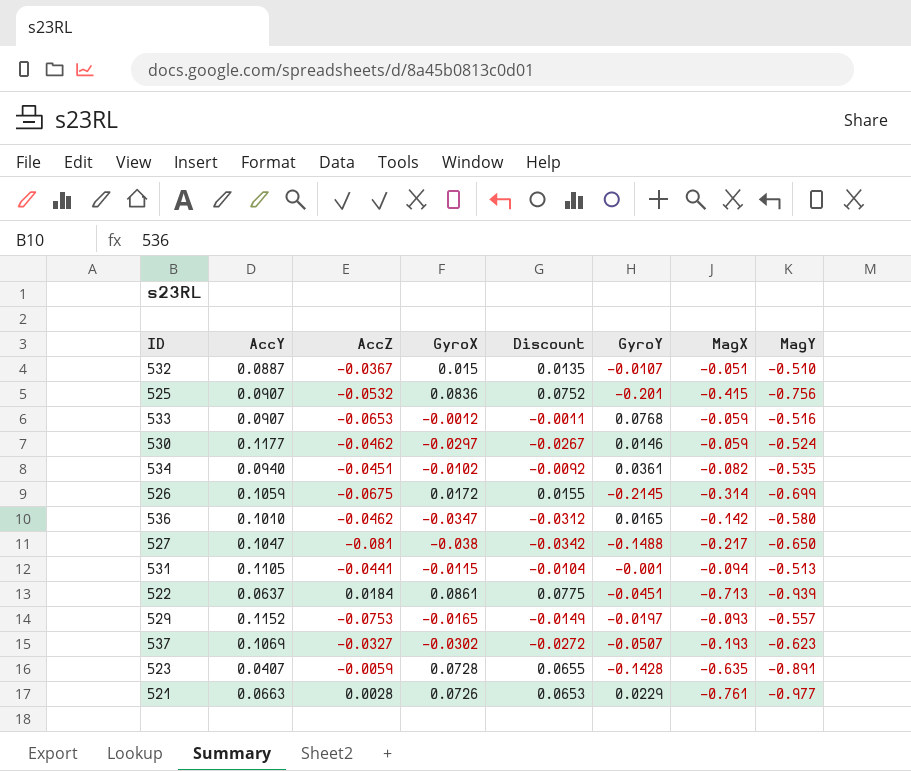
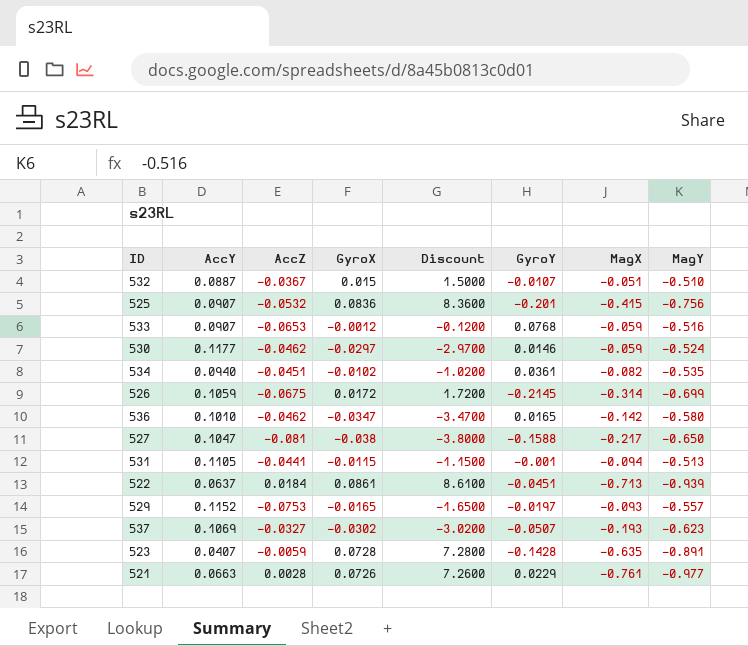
column Discount | formula: [GyroX] * 0.9 -> [GyroX] * 100
527 | GyroY: -0.1488 -> -0.1588

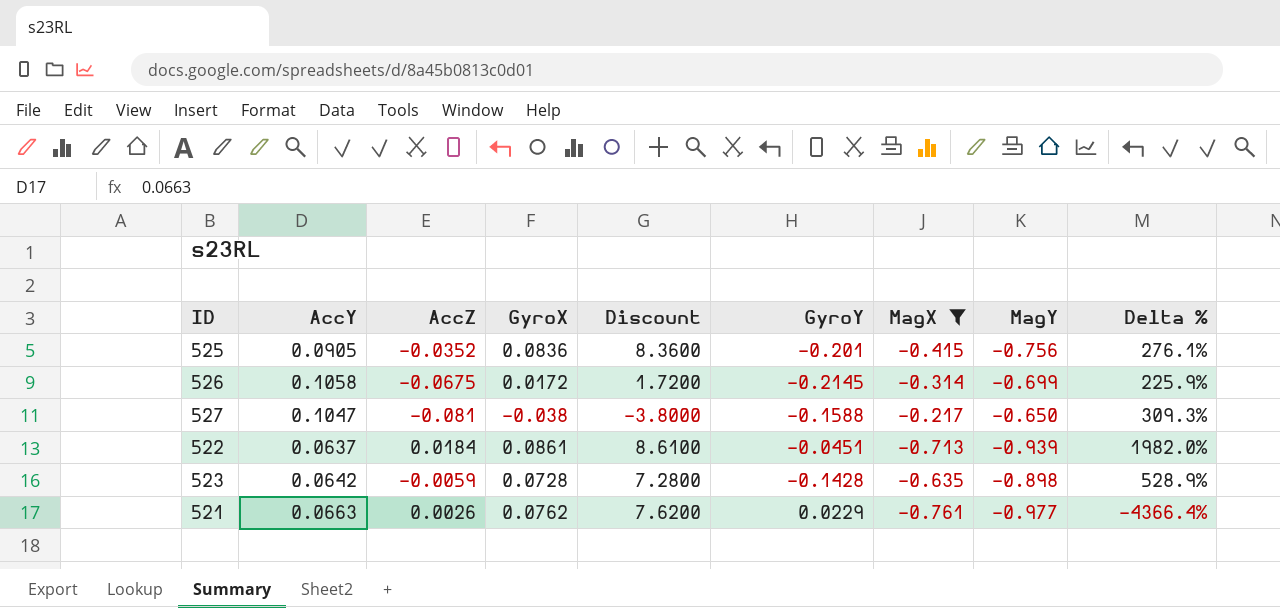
filter: none -> MagX <= -0.217
column Delta % | formula: none -> ([MagY] - [GyroY]) / [GyroY]
525 | AccY: 0.0907 -> 0.0905
525 | AccZ: -0.0532 -> -0.0352
526 | AccY: 0.1059 -> 0.1058
523 | AccY: 0.0407 -> 0.0642
523 | MagY: -0.891 -> -0.898
521 | AccZ: 0.0028 -> 0.0026
521 | GyroX: 0.0726 -> 0.0762
521 | Discount: 7.2600 -> 7.6200

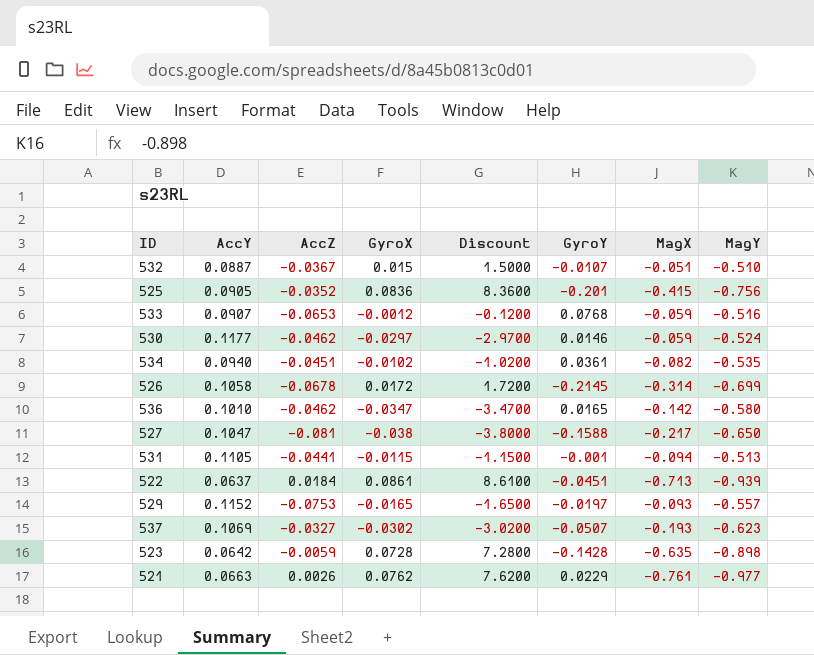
filter: MagX <= -0.217 -> none
column Delta % | formula: ([MagY] - [GyroY]) / [GyroY] -> none
526 | AccZ: -0.0675 -> -0.0678

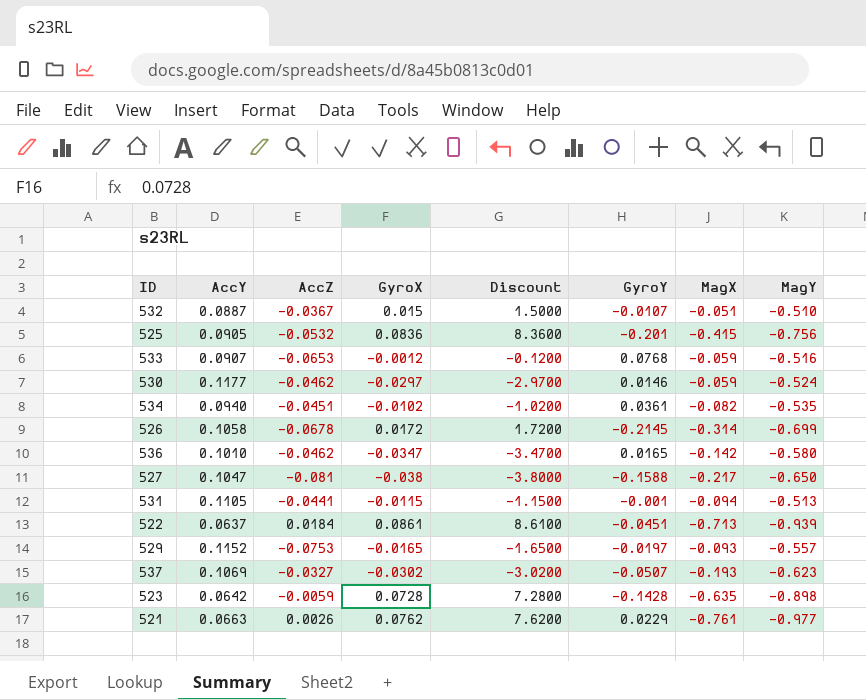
525 | AccZ: -0.0352 -> -0.0532

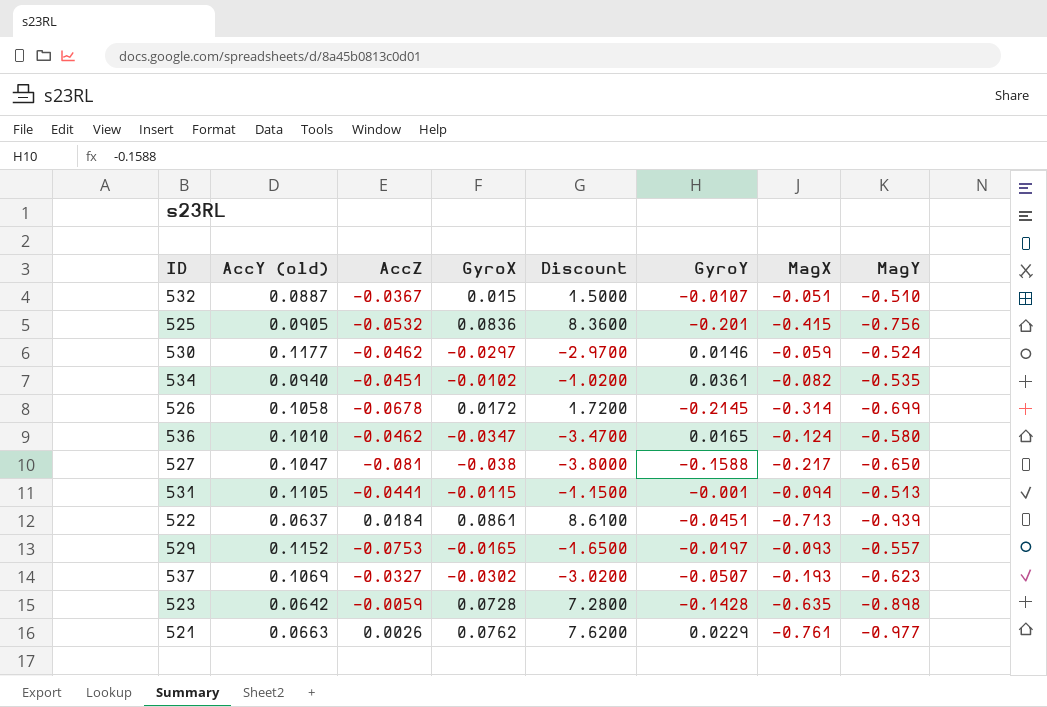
column name: AccY -> AccY (old)
row 533: 0.0907 | -0.0653 | -0.0012 | -0.1200 | 0.0768 | -0.059 | -0.516 -> none
536 | MagX: -0.142 -> -0.124

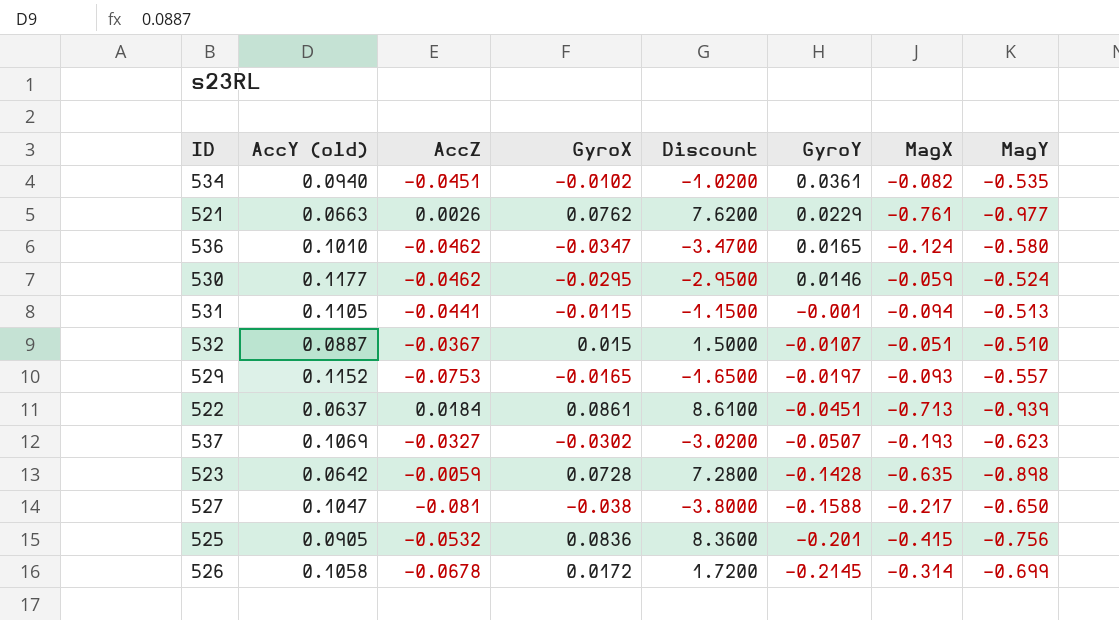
row order: none -> GyroY descending
530 | GyroX: -0.0297 -> -0.0295
530 | Discount: -2.9700 -> -2.9500

